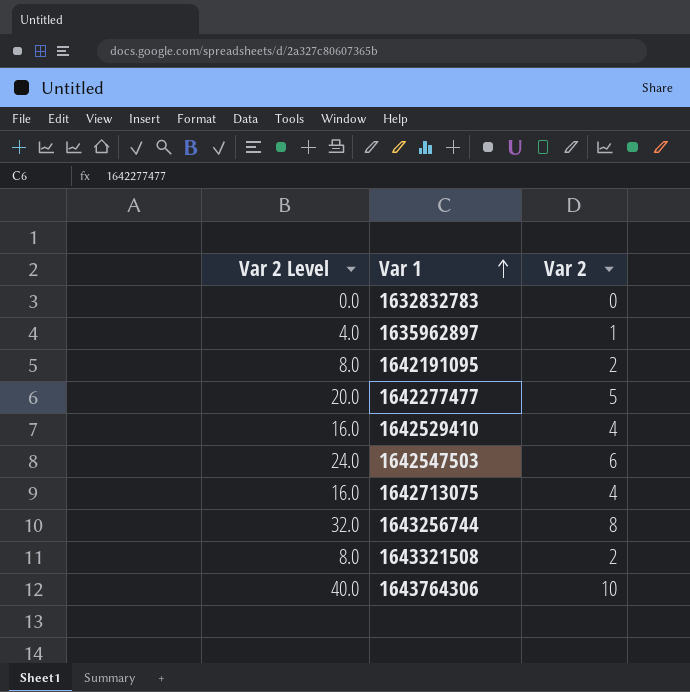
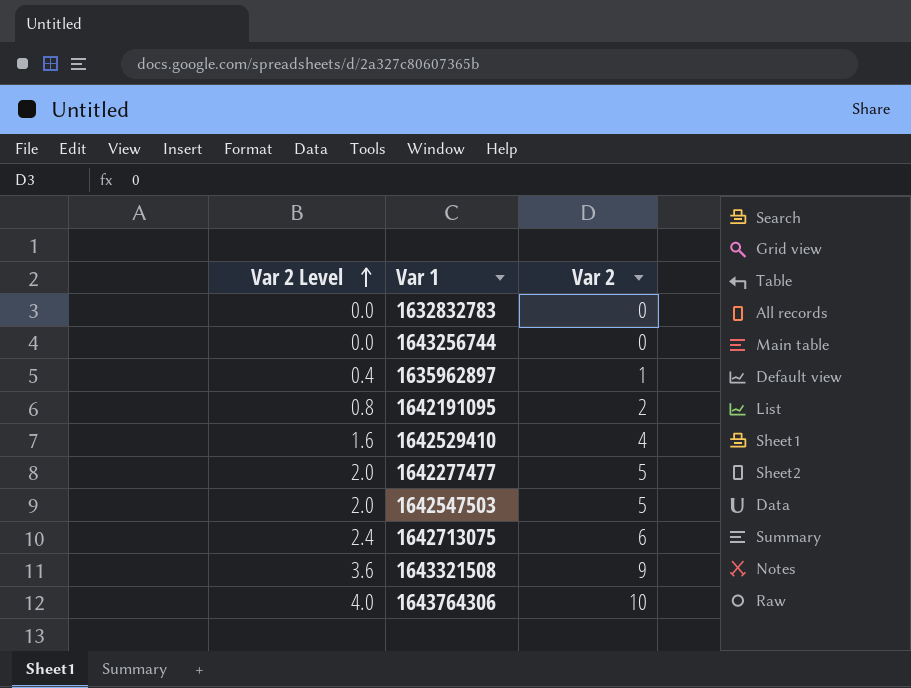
row order: Var 1 ascending -> Var 2 Level ascending
column Var 2 Level | formula: [Var 2] * 4 -> [Var 2] * 0.4
1643256744 | Var 2: 8 -> 0
1642547503 | Var 2: 6 -> 5
1642713075 | Var 2: 4 -> 6
1643321508 | Var 2: 2 -> 9

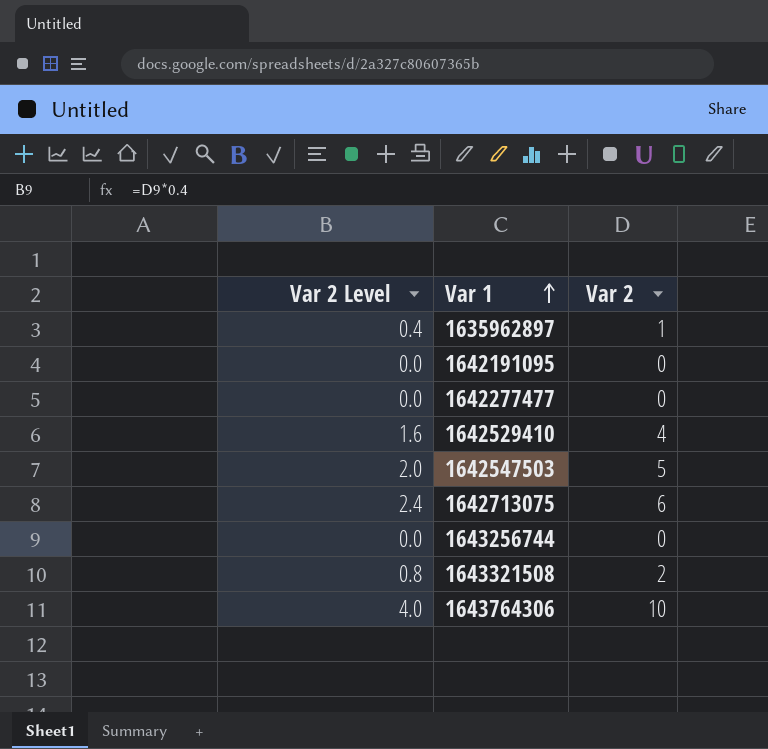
row order: Var 2 Level ascending -> Var 1 ascending
row 1632832783: 0.0 | 0 -> none
1642191095 | Var 2 Level: 0.8 -> 0.0
1642191095 | Var 2: 2 -> 0
1642277477 | Var 2 Level: 2.0 -> 0.0
1642277477 | Var 2: 5 -> 0
1643321508 | Var 2 Level: 3.6 -> 0.8
1643321508 | Var 2: 9 -> 2

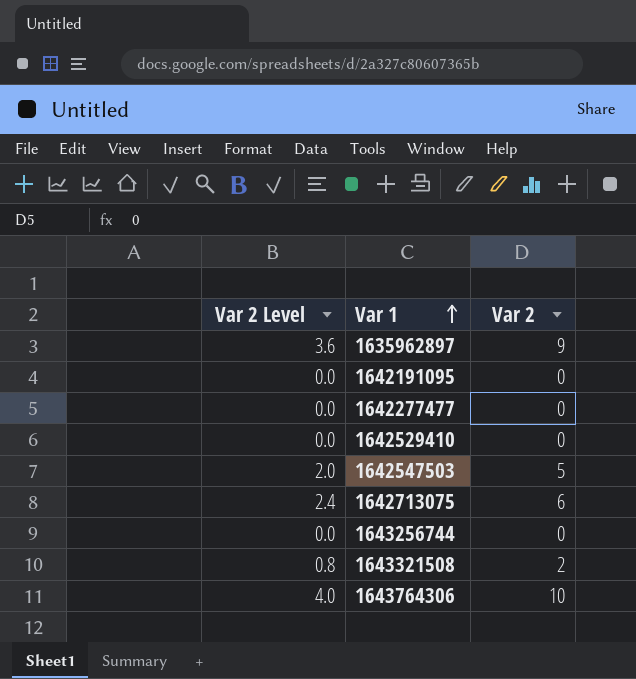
1635962897 | Var 2 Level: 0.4 -> 3.6
1635962897 | Var 2: 1 -> 9
1642529410 | Var 2 Level: 1.6 -> 0.0
1642529410 | Var 2: 4 -> 0

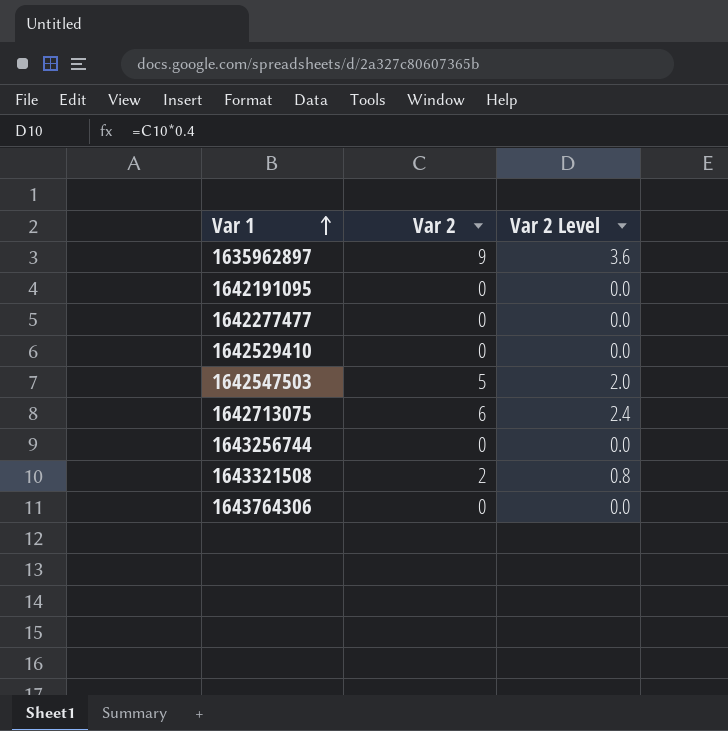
column Var 2 Level | position: 1 -> 3
1643764306 | Var 2: 10 -> 0
1643764306 | Var 2 Level: 4.0 -> 0.0

